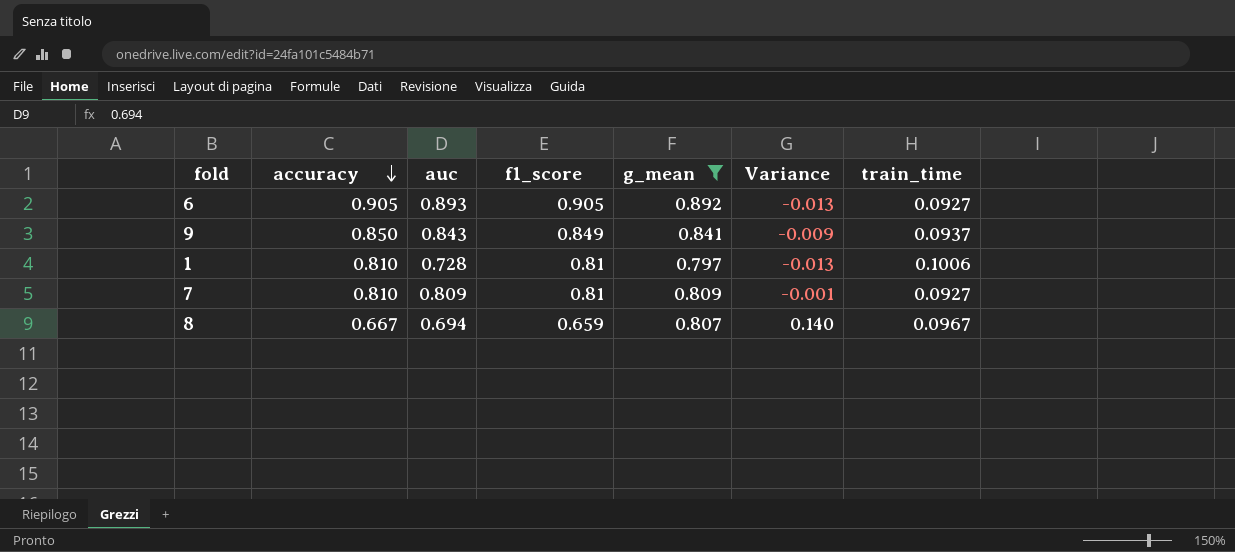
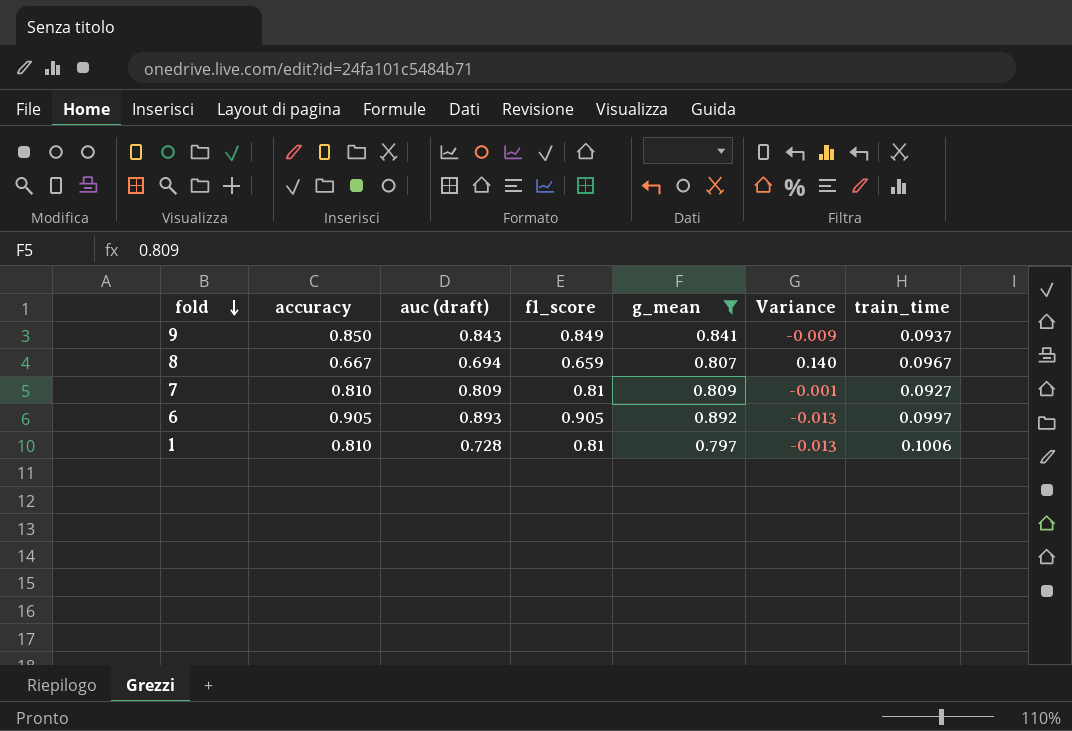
row order: accuracy descending -> fold descending
column name: auc -> auc (draft)
6 | train_time: 0.0927 -> 0.0997

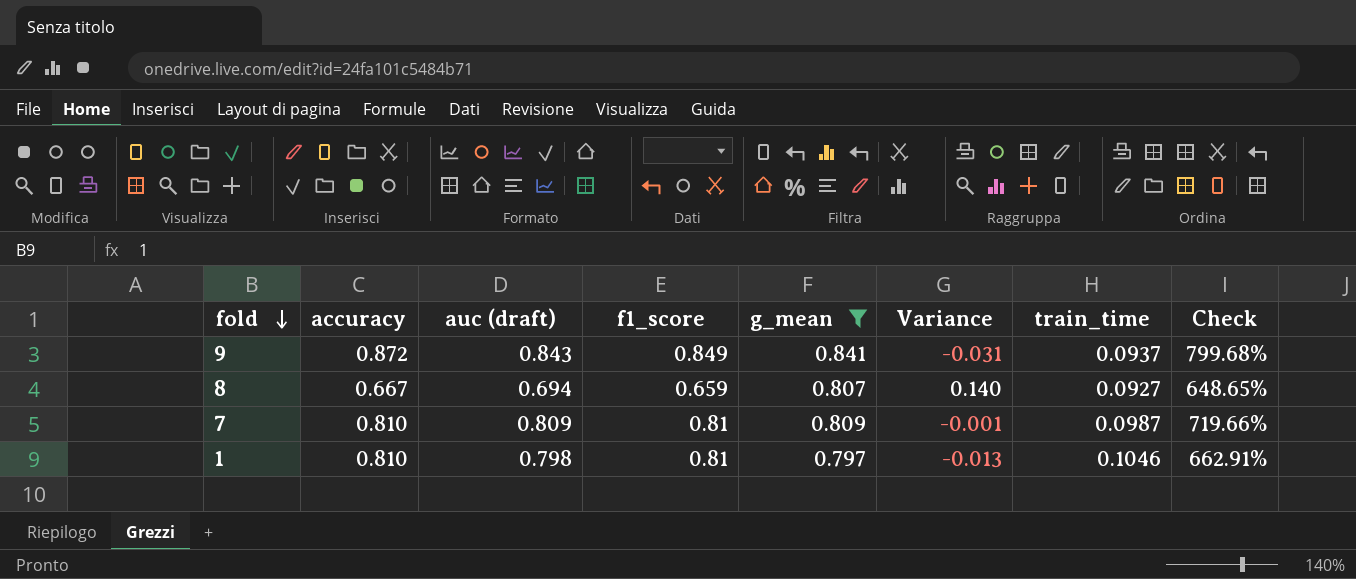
column Check | formula: none -> ([auc (draft)] - [train_time]) / [train_time]
row 6: 0.905 | 0.893 | 0.905 | 0.892 | -0.013 | 0.0997 -> none
9 | accuracy: 0.850 -> 0.872
9 | Variance: -0.009 -> -0.031
8 | train_time: 0.0967 -> 0.0927
7 | train_time: 0.0927 -> 0.0987
1 | auc (draft): 0.728 -> 0.798
1 | train_time: 0.1006 -> 0.1046

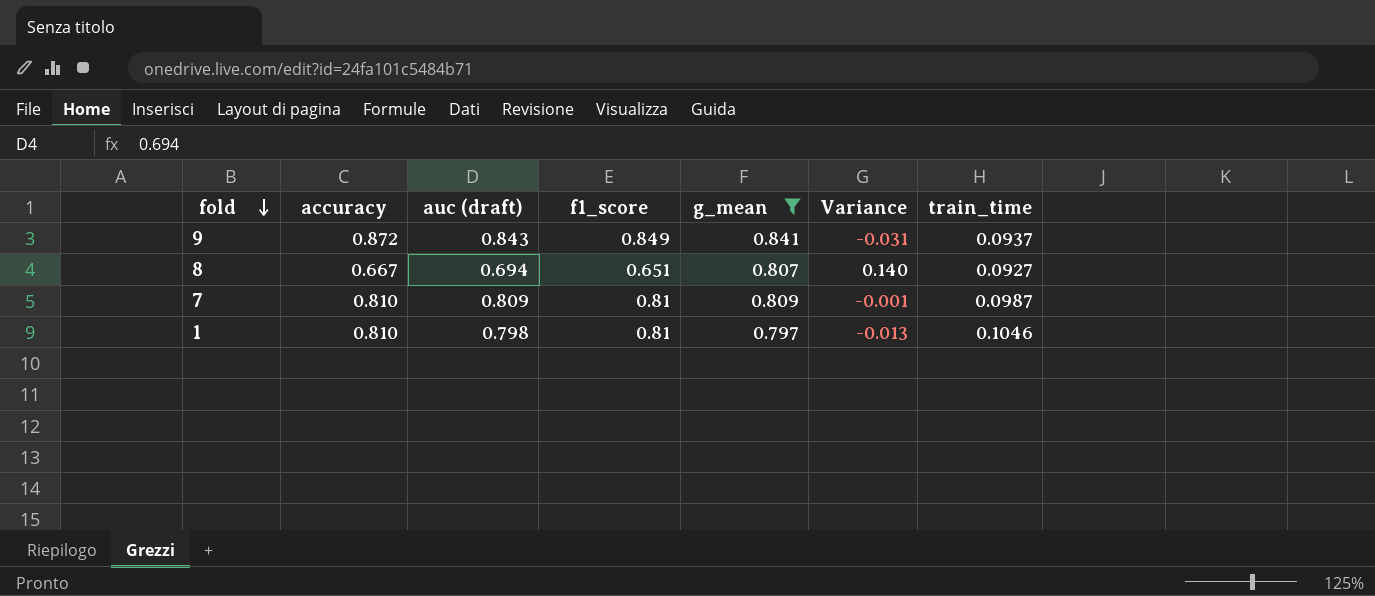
column Check | formula: ([auc (draft)] - [train_time]) / [train_time] -> none
8 | f1_score: 0.659 -> 0.651

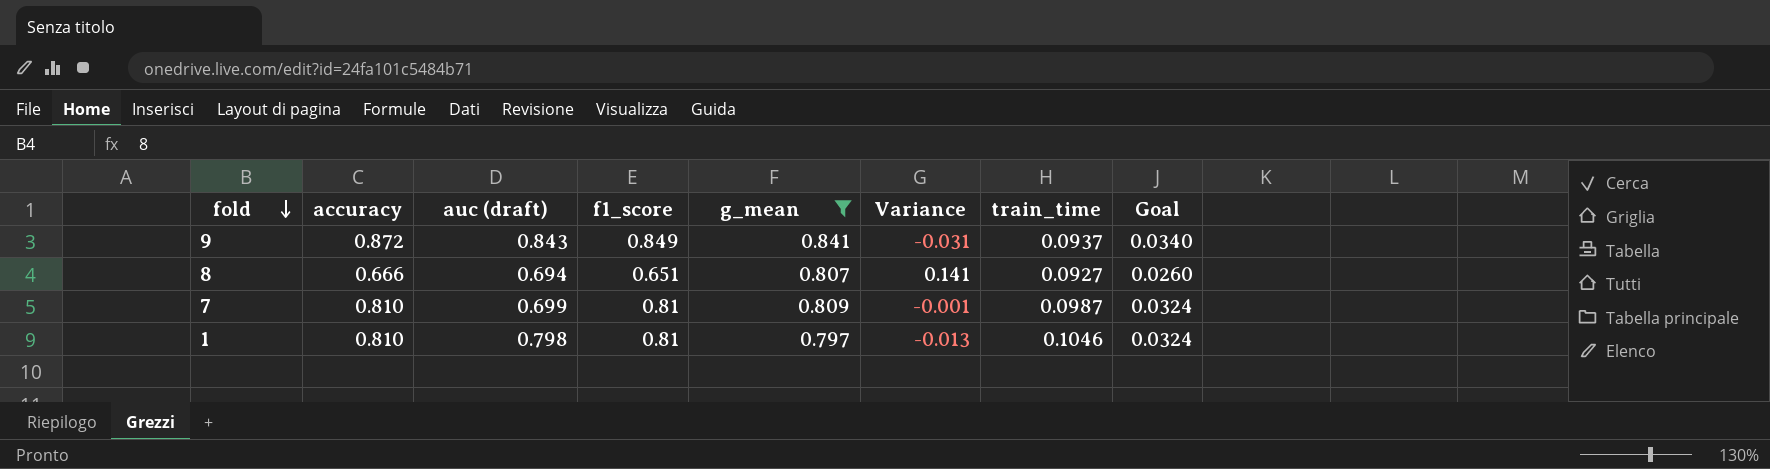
column Goal | formula: none -> [f1_score] * 0.04
8 | accuracy: 0.667 -> 0.666
8 | Variance: 0.140 -> 0.141
7 | auc (draft): 0.809 -> 0.699

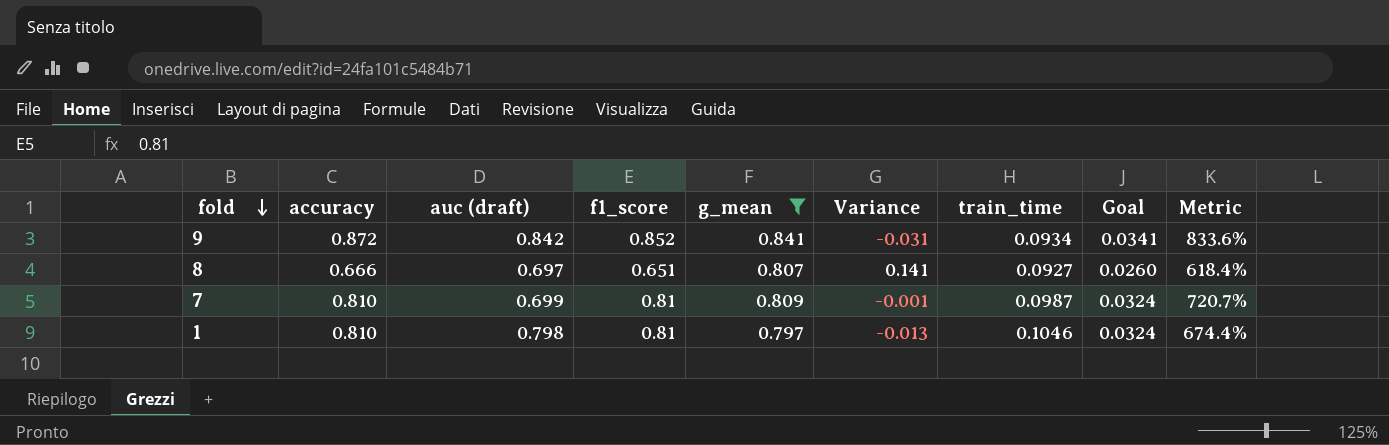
column Metric | formula: none -> ([accuracy] - [train_time]) / [train_time]
9 | auc (draft): 0.843 -> 0.842
9 | f1_score: 0.849 -> 0.852
9 | train_time: 0.0937 -> 0.0934
9 | Goal: 0.0340 -> 0.0341
8 | auc (draft): 0.694 -> 0.697

